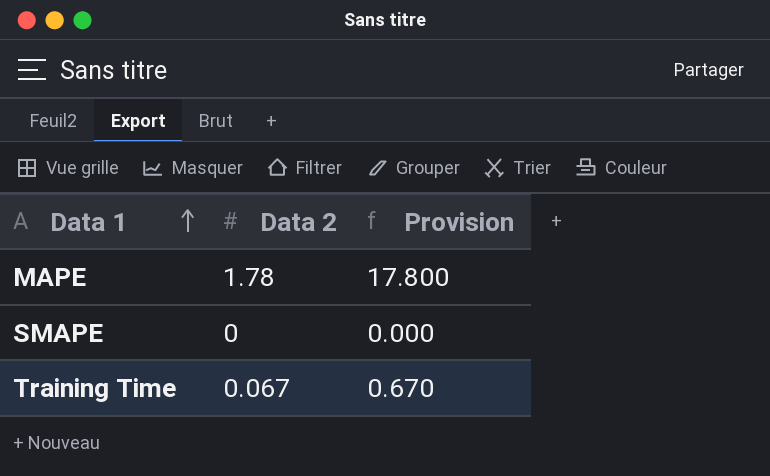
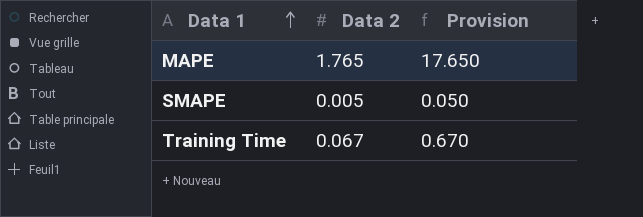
MAPE | Data 2: 1.78 -> 1.765
MAPE | Provision: 17.800 -> 17.650
SMAPE | Data 2: 0 -> 0.005
SMAPE | Provision: 0.000 -> 0.050

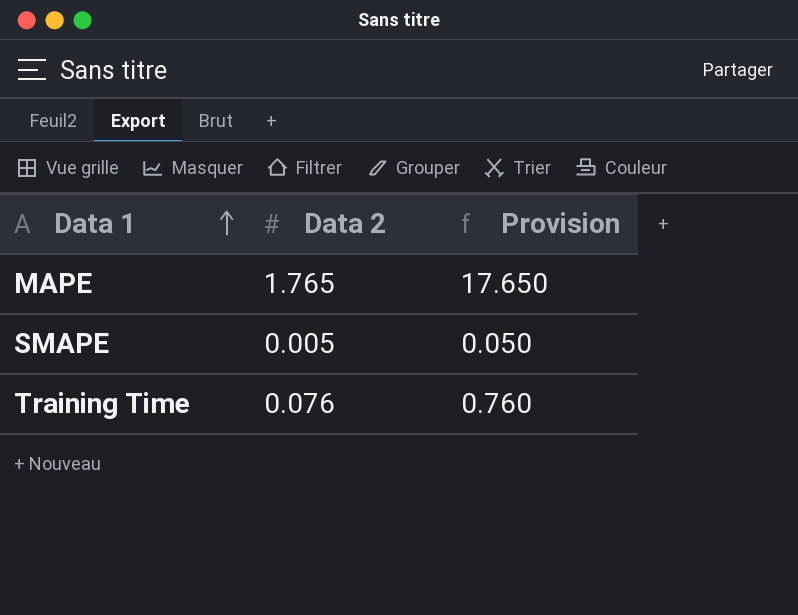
Training Time | Data 2: 0.067 -> 0.076
Training Time | Provision: 0.670 -> 0.760

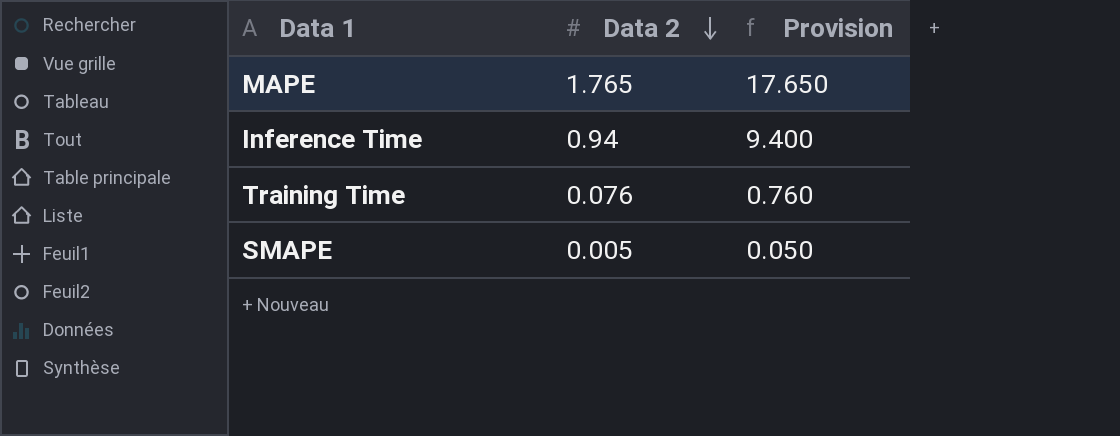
row order: Data 1 ascending -> Data 2 descending
row Inference Time: none -> 0.94 | 9.400

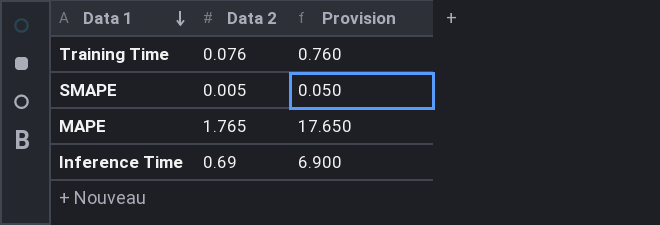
row order: Data 2 descending -> Data 1 descending
Inference Time | Data 2: 0.94 -> 0.69
Inference Time | Provision: 9.400 -> 6.900

